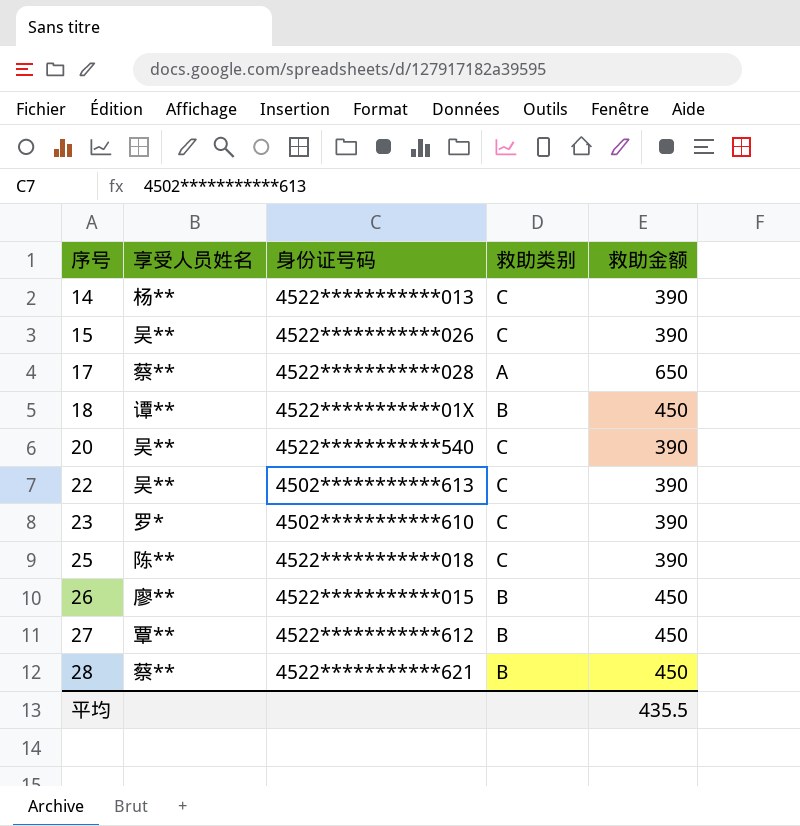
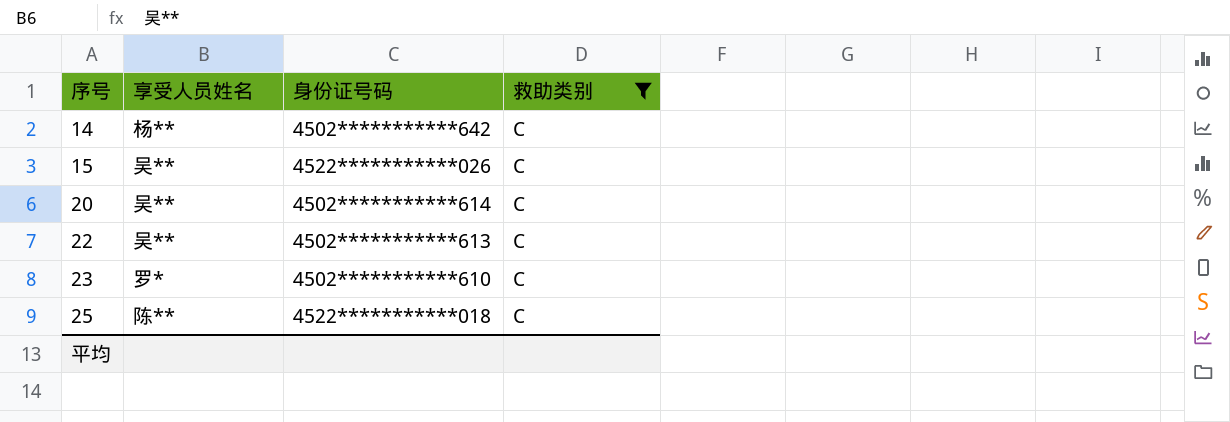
filter: none -> 救助类别 = C
column 救助金额 | position: 5 -> none
14 | 身份证号码: 4522***********013 -> 4502***********642
20 | 身份证号码: 4522***********540 -> 4502***********614

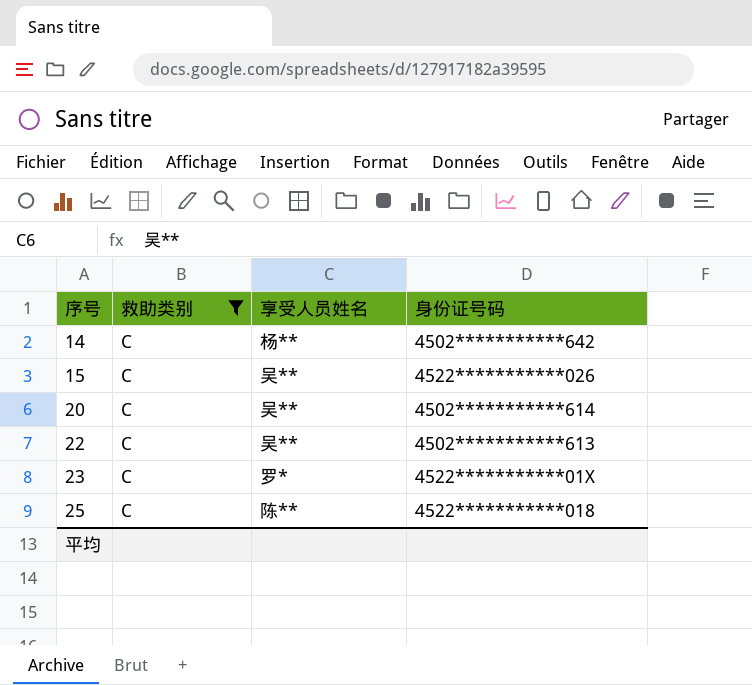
column 救助类别 | position: 4 -> 2
23 | 身份证号码: 4502***********610 -> 4522***********01X

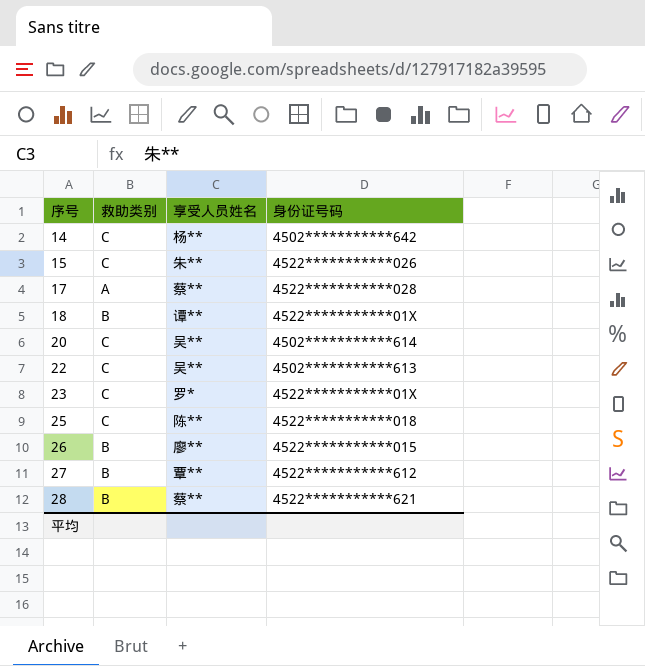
filter: 救助类别 = C -> none
15 | 享受人员姓名: 吴** -> 朱**

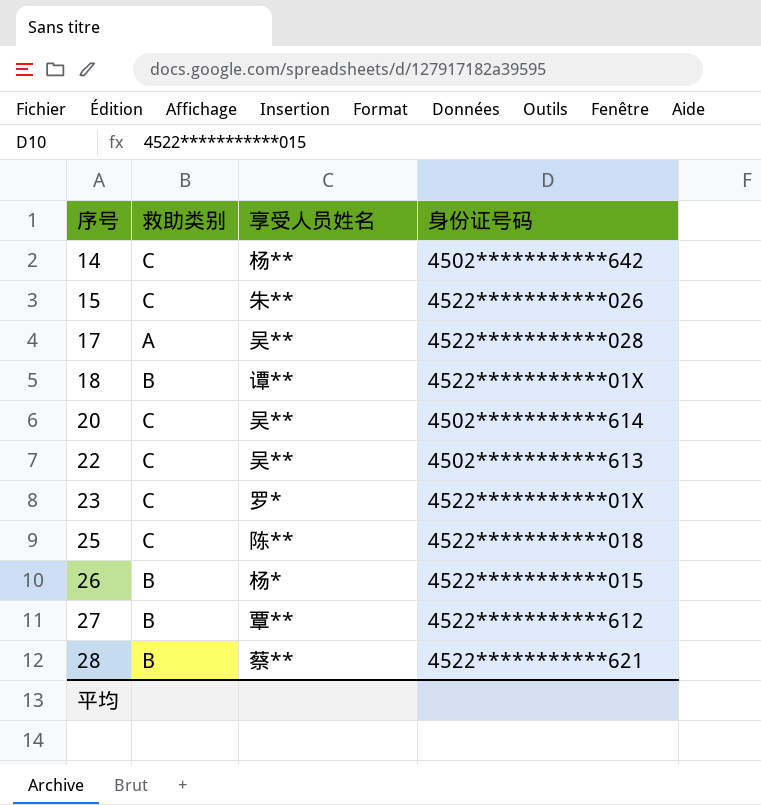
17 | 享受人员姓名: 蔡** -> 吴**
26 | 享受人员姓名: 廖** -> 杨*

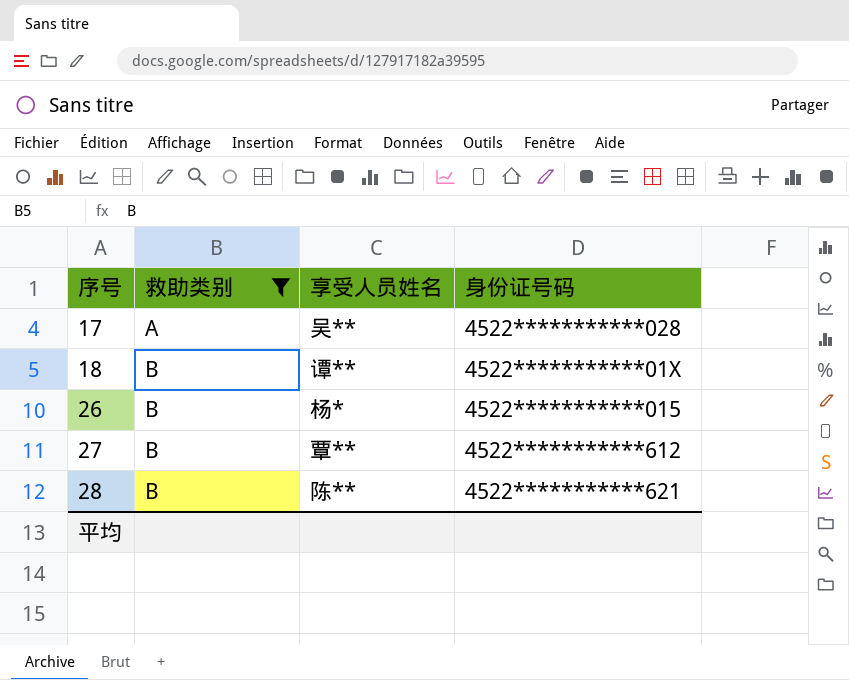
filter: none -> 救助类别 != C
28 | 享受人员姓名: 蔡** -> 陈**

